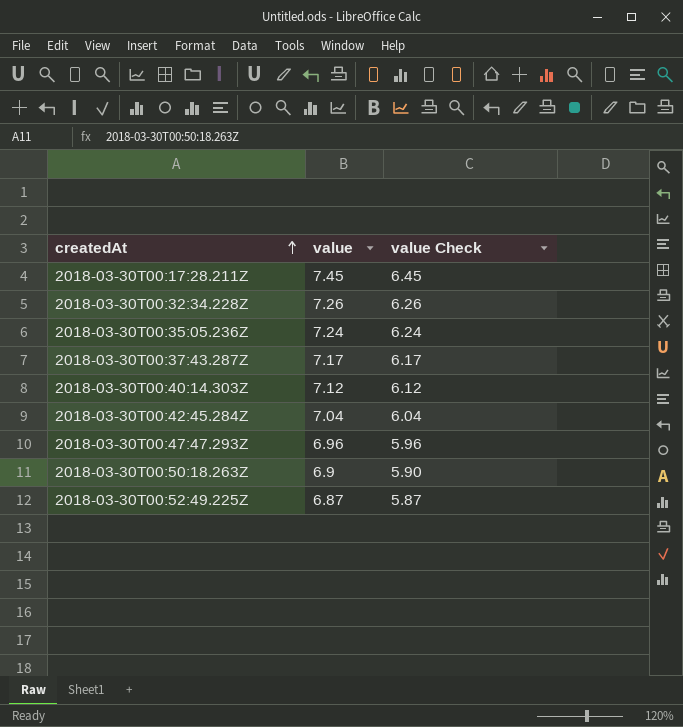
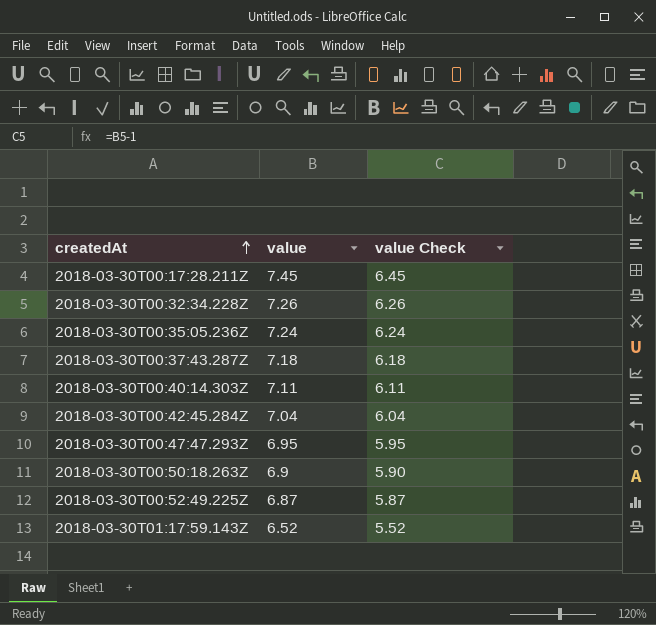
2018-03-30T00:37:43.287Z | value: 7.17 -> 7.18
2018-03-30T00:37:43.287Z | value Check: 6.17 -> 6.18
2018-03-30T00:40:14.303Z | value: 7.12 -> 7.11
2018-03-30T00:40:14.303Z | value Check: 6.12 -> 6.11
2018-03-30T00:47:47.293Z | value: 6.96 -> 6.95
2018-03-30T00:47:47.293Z | value Check: 5.96 -> 5.95
row 2018-03-30T01:17:59.143Z: none -> 6.52 | 5.52

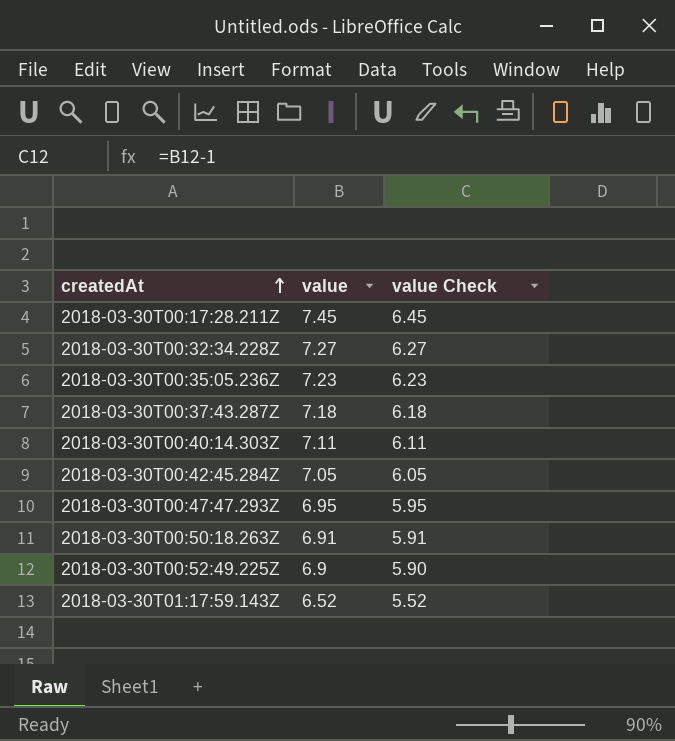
2018-03-30T00:32:34.228Z | value: 7.26 -> 7.27
2018-03-30T00:32:34.228Z | value Check: 6.26 -> 6.27
2018-03-30T00:35:05.236Z | value: 7.24 -> 7.23
2018-03-30T00:35:05.236Z | value Check: 6.24 -> 6.23
2018-03-30T00:42:45.284Z | value: 7.04 -> 7.05
2018-03-30T00:42:45.284Z | value Check: 6.04 -> 6.05
2018-03-30T00:50:18.263Z | value: 6.9 -> 6.91
2018-03-30T00:50:18.263Z | value Check: 5.90 -> 5.91
2018-03-30T00:52:49.225Z | value: 6.87 -> 6.9
2018-03-30T00:52:49.225Z | value Check: 5.87 -> 5.90

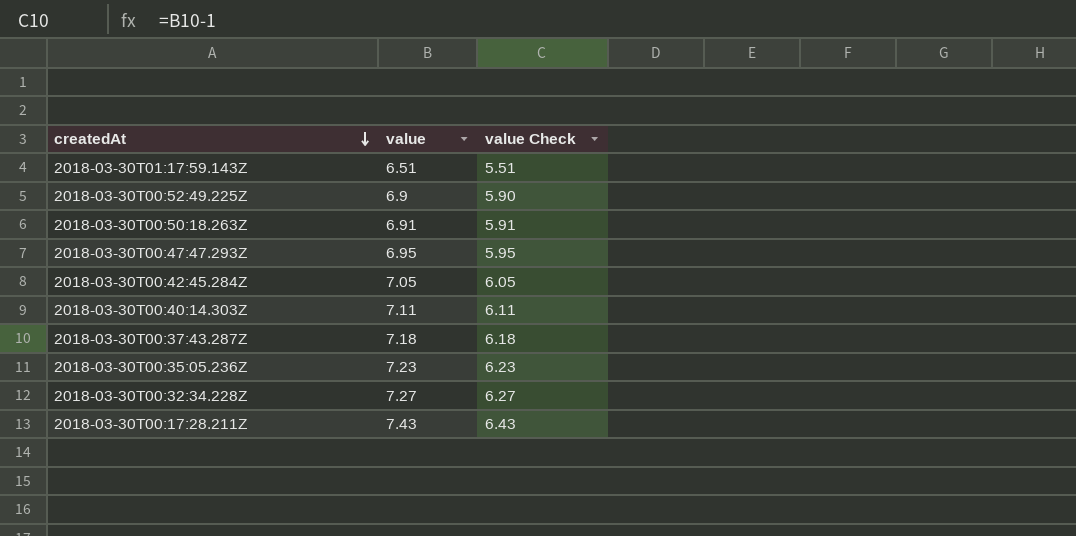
row order: createdAt ascending -> createdAt descending
2018-03-30T01:17:59.143Z | value: 6.52 -> 6.51
2018-03-30T01:17:59.143Z | value Check: 5.52 -> 5.51
2018-03-30T00:17:28.211Z | value: 7.45 -> 7.43
2018-03-30T00:17:28.211Z | value Check: 6.45 -> 6.43

